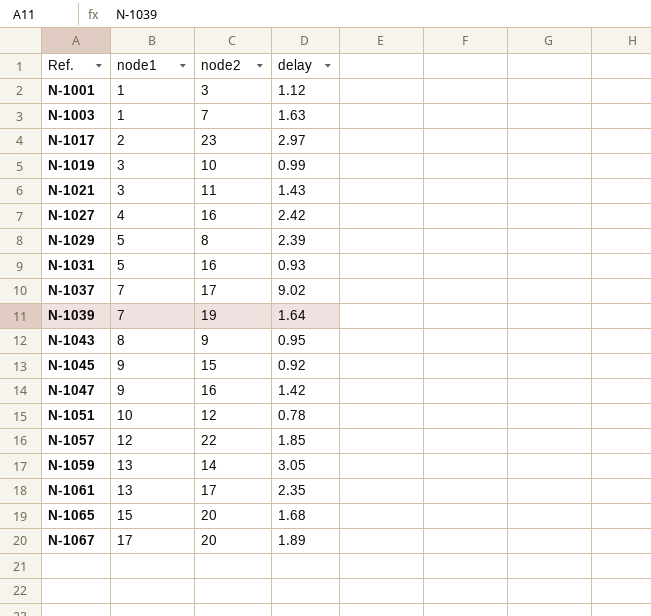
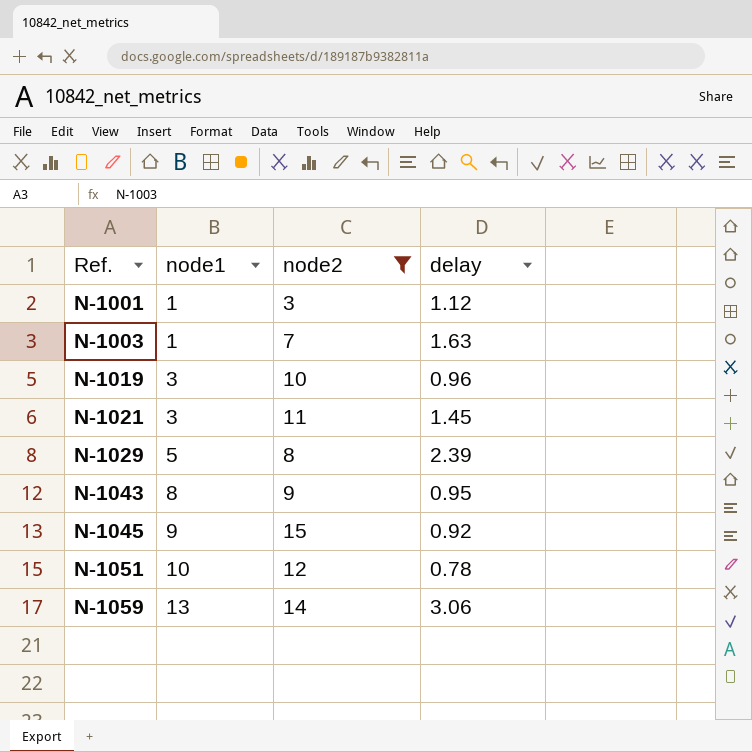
filter: none -> node2 <= 15
N-1019 | delay: 0.99 -> 0.96
N-1021 | delay: 1.43 -> 1.45
N-1059 | delay: 3.05 -> 3.06

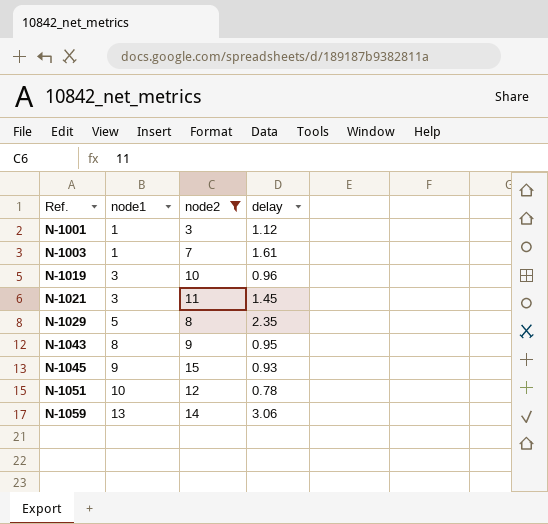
N-1003 | delay: 1.63 -> 1.61
N-1029 | delay: 2.39 -> 2.35
N-1045 | delay: 0.92 -> 0.93

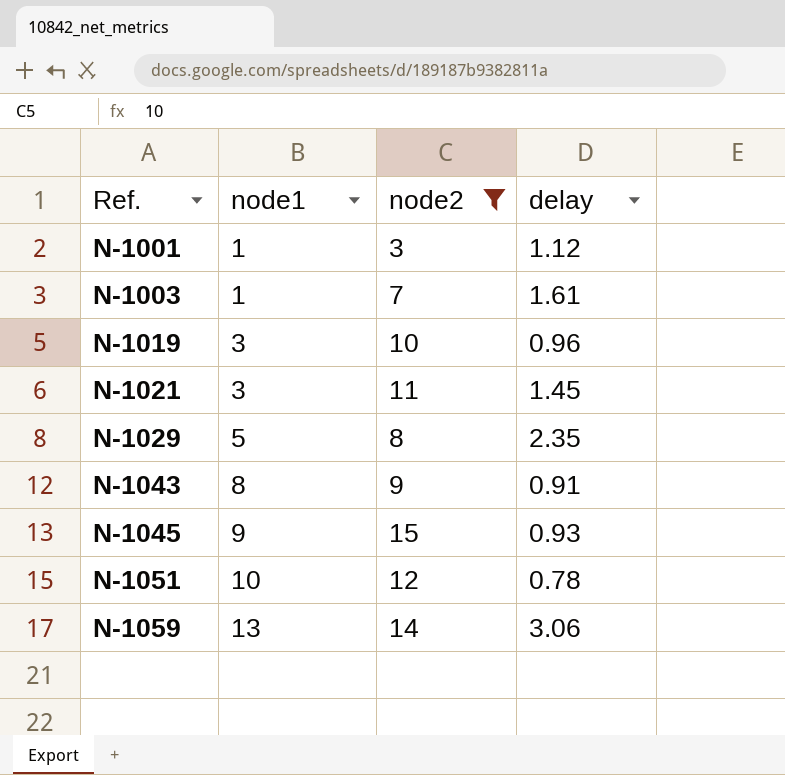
N-1043 | delay: 0.95 -> 0.91

